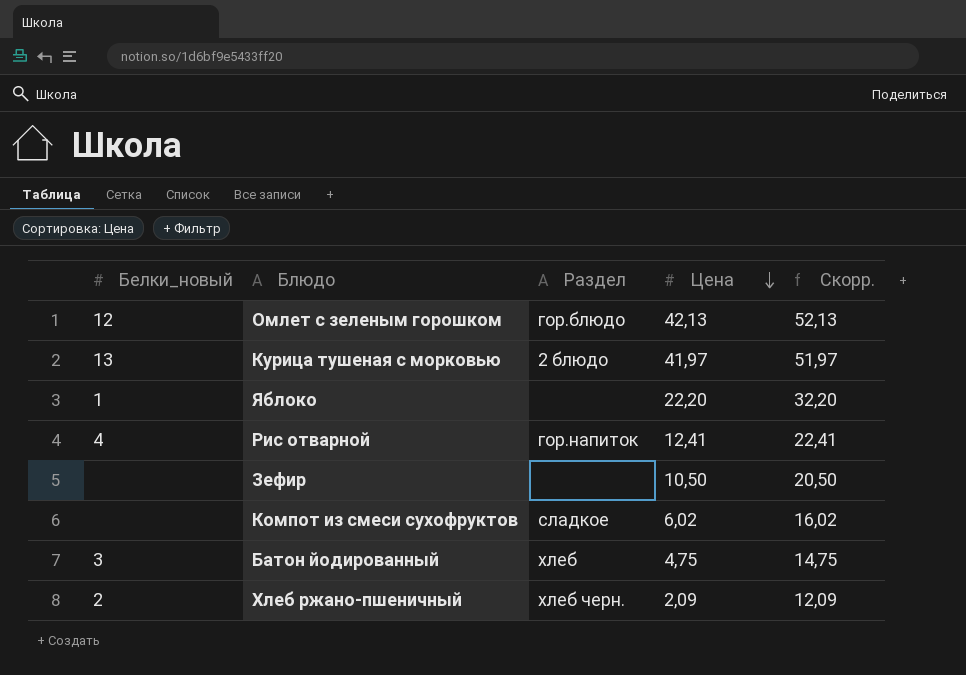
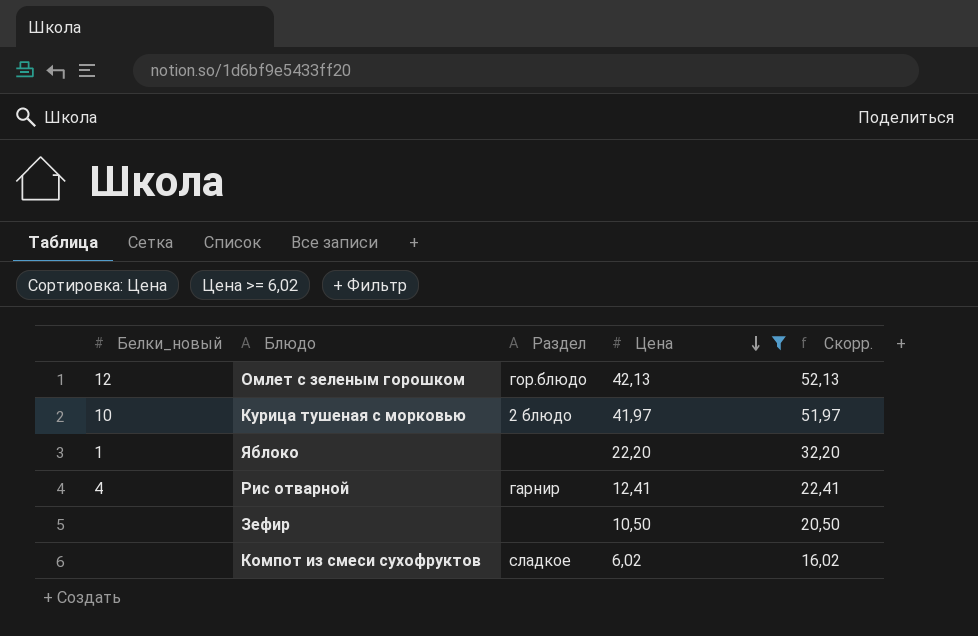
filter: none -> Цена >= 6,02
Курица тушеная с морковью | Белки_новый: 13 -> 10
Рис отварной | Раздел: гор.напиток -> гарнир

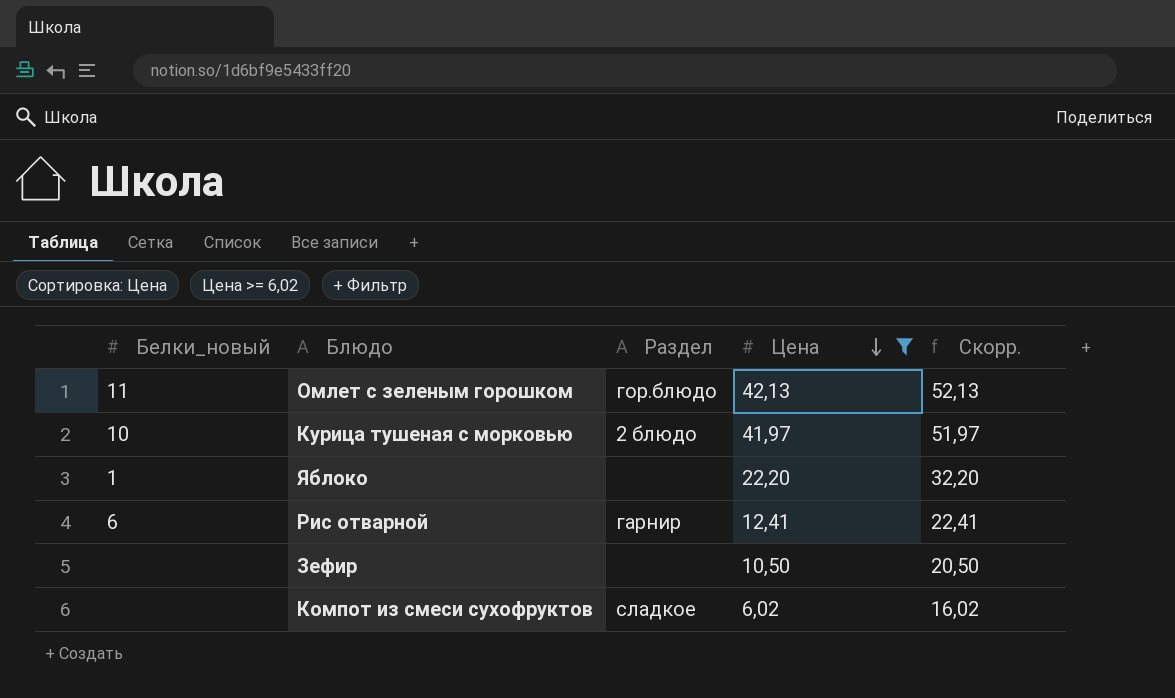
Омлет с зеленым горошком | Белки_новый: 12 -> 11
Рис отварной | Белки_новый: 4 -> 6

